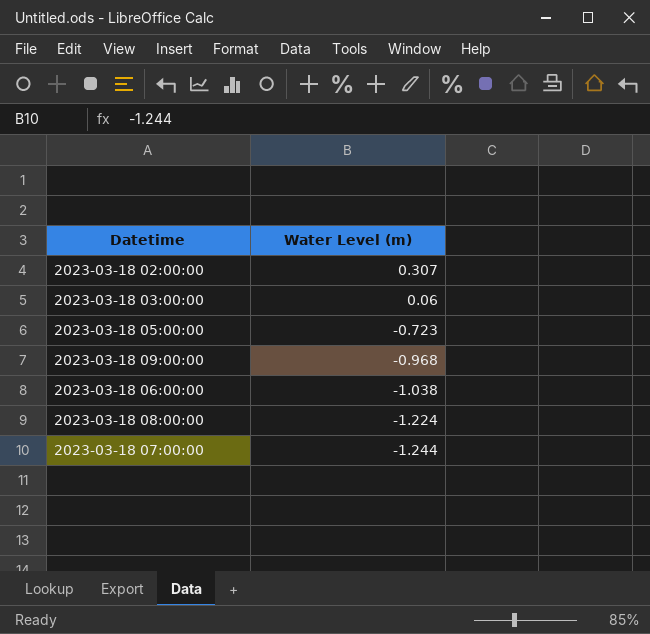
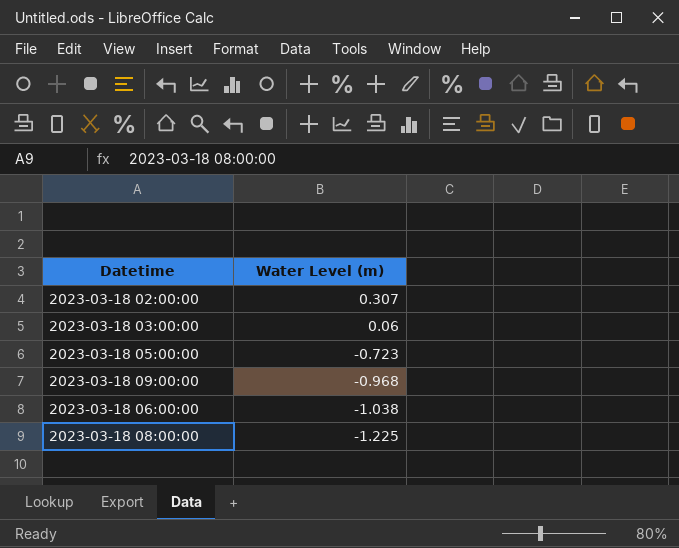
row 2023-03-18 07:00:00: -1.244 -> none
2023-03-18 08:00:00 | Water Level (m): -1.224 -> -1.225

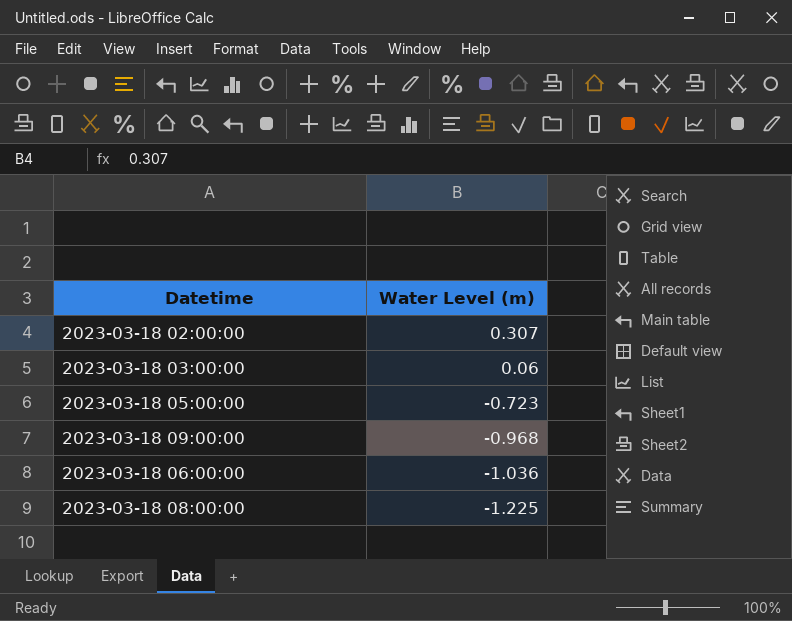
2023-03-18 06:00:00 | Water Level (m): -1.038 -> -1.036

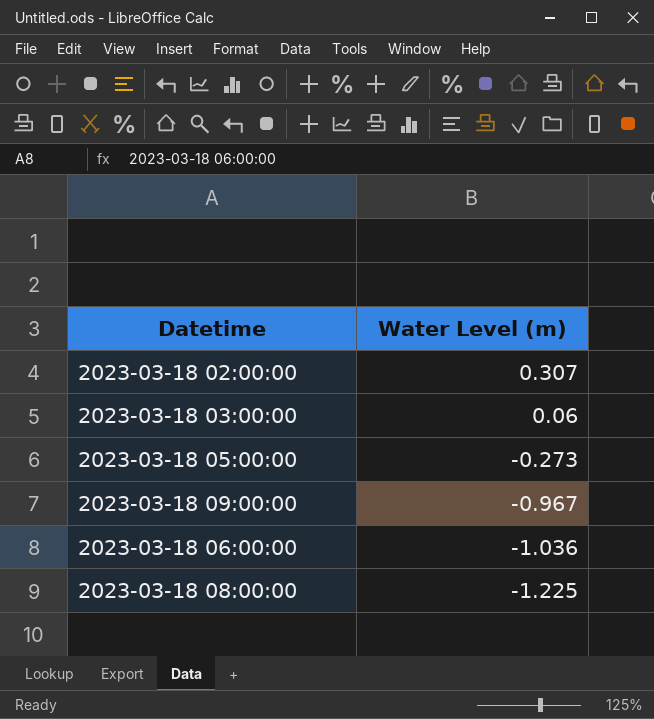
2023-03-18 05:00:00 | Water Level (m): -0.723 -> -0.273
2023-03-18 09:00:00 | Water Level (m): -0.968 -> -0.967

